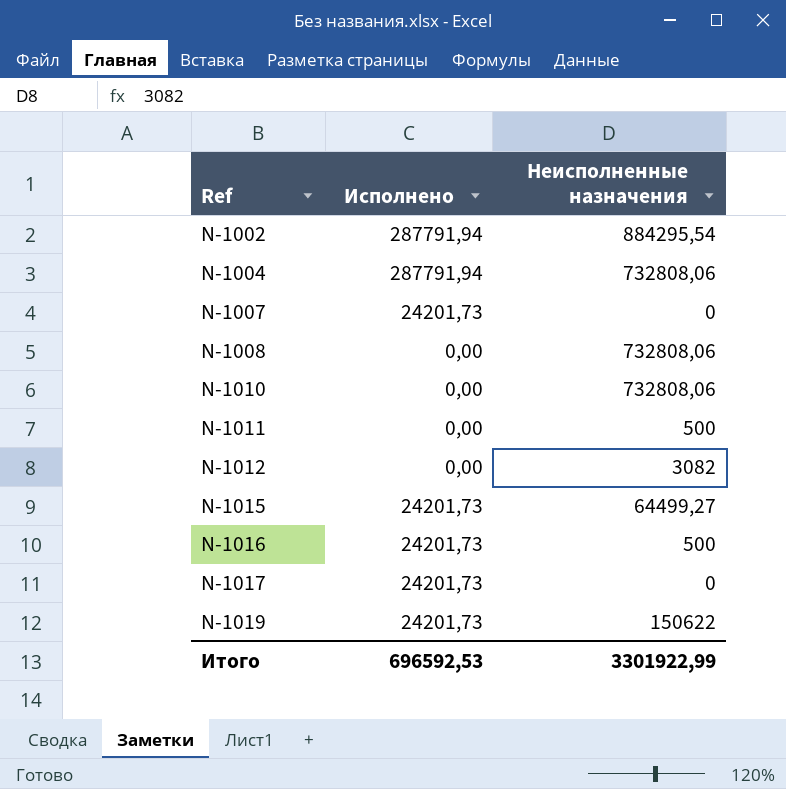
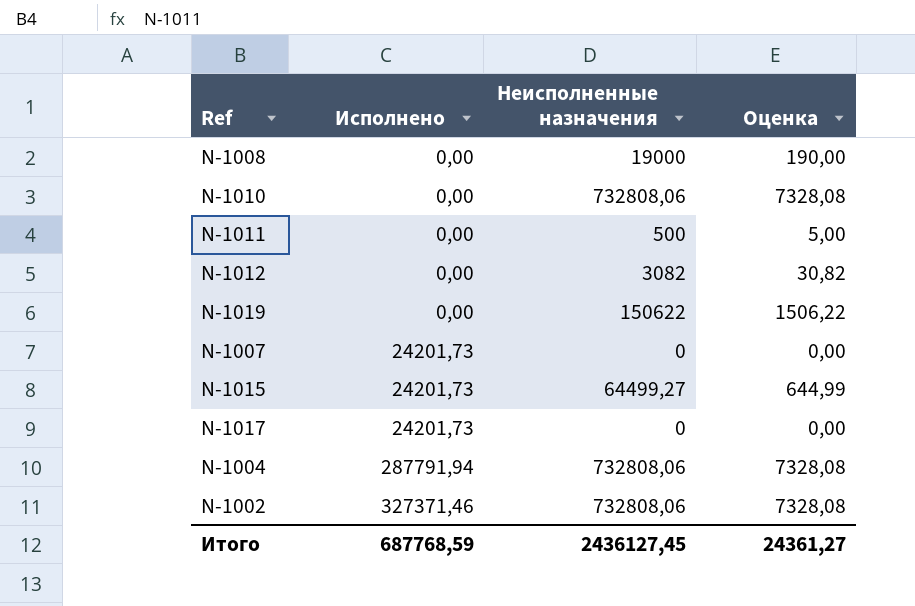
row order: Ref ascending -> Исполнено ascending
column Оценка | formula: none -> [Неисполненные назначения] * 0,01
row N-1016: 24201,73 | 500 -> none
N-1008 | Неисполненные назначения: 732808,06 -> 19000
N-1019 | Исполнено: 24201,73 -> 0,00
N-1002 | Исполнено: 287791,94 -> 327371,46
N-1002 | Неисполненные назначения: 884295,54 -> 732808,06
Итого | Исполнено: 696592,53 -> 687768,59
Итого | Неисполненные назначения: 3301922,99 -> 2436127,45

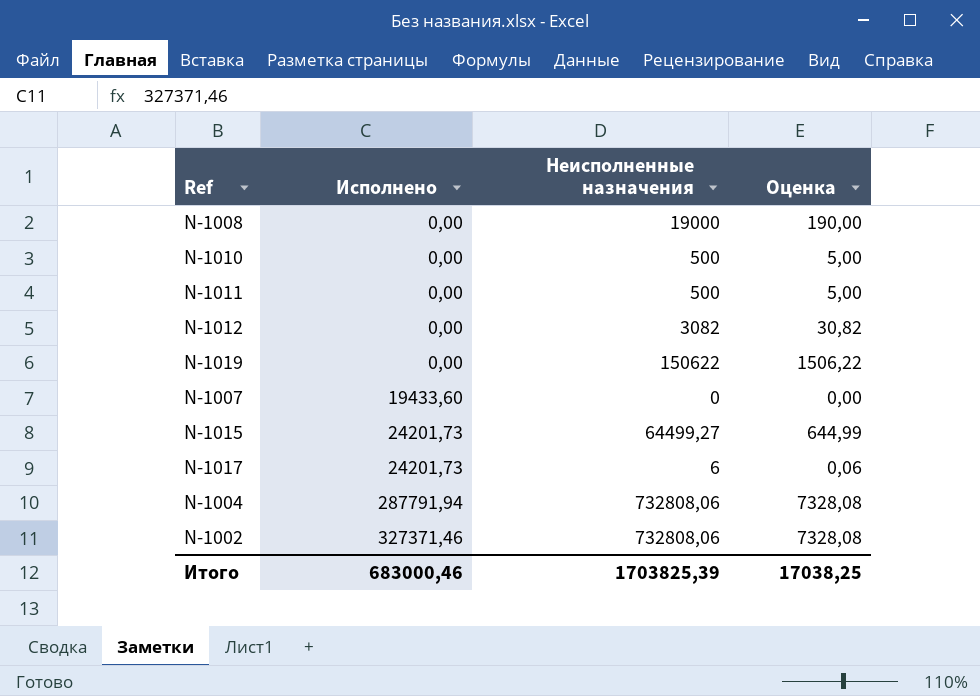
N-1010 | Неисполненные назначения: 732808,06 -> 500
N-1010 | Оценка: 7328,08 -> 5,00
N-1007 | Исполнено: 24201,73 -> 19433,60
N-1017 | Неисполненные назначения: 0 -> 6
N-1017 | Оценка: 0,00 -> 0,06
Итого | Исполнено: 687768,59 -> 683000,46
Итого | Неисполненные назначения: 2436127,45 -> 1703825,39
Итого | Оценка: 24361,27 -> 17038,25

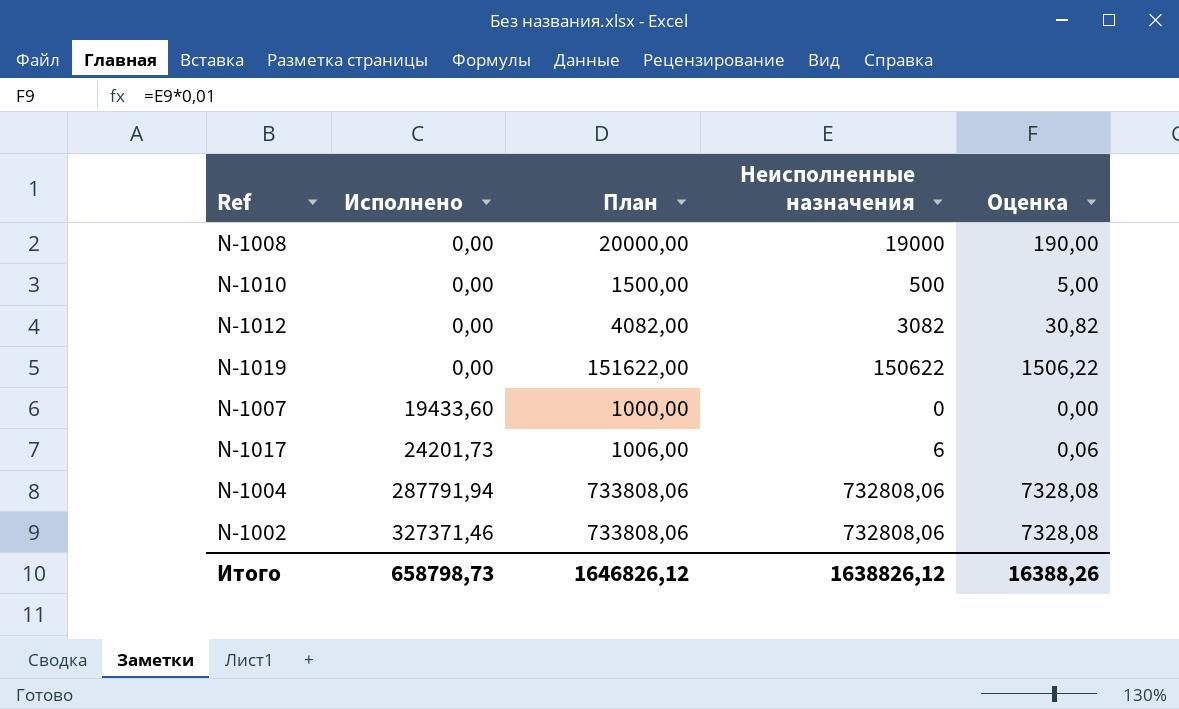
column План | formula: none -> [Неисполненные назначения] + 1000
row N-1011: 0,00 | 500 | 5,00 -> none
row N-1015: 24201,73 | 64499,27 | 644,99 -> none
Итого | Исполнено: 683000,46 -> 658798,73
Итого | Неисполненные назначения: 1703825,39 -> 1638826,12
Итого | Оценка: 17038,25 -> 16388,26

